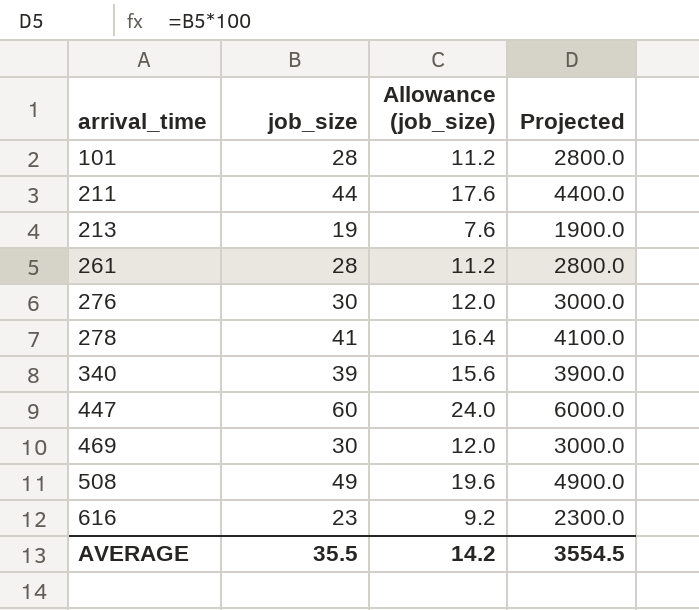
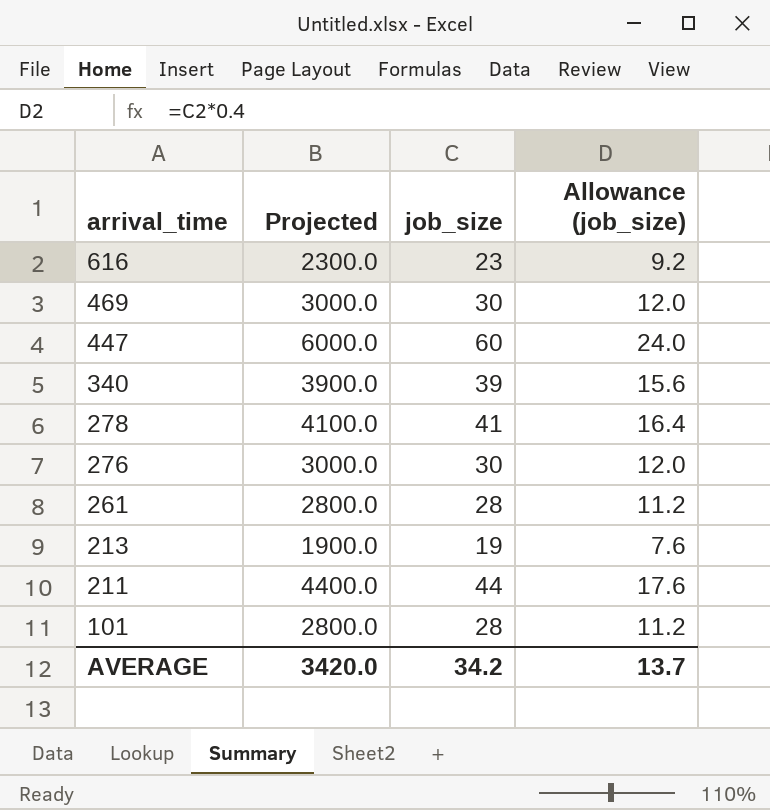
row order: arrival_time ascending -> arrival_time descending
column Projected | position: 4 -> 2
row 508: 49 | 19.6 | 4900.0 -> none
AVERAGE | Projected: 3554.5 -> 3420.0
AVERAGE | job_size: 35.5 -> 34.2
AVERAGE | Allowance (job_size): 14.2 -> 13.7

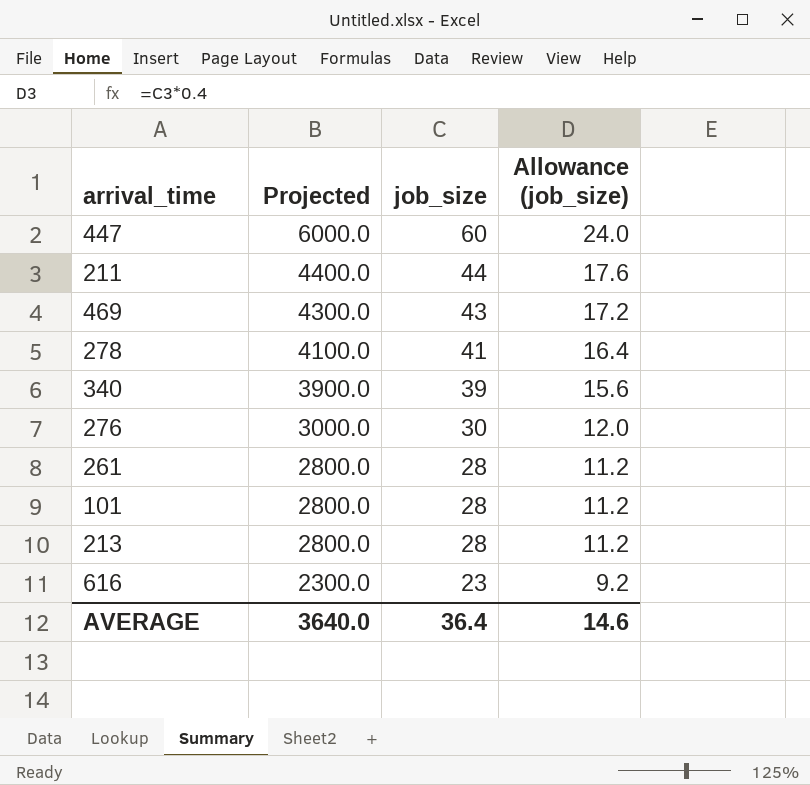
row order: arrival_time descending -> Projected descending
469 | Projected: 3000.0 -> 4300.0
469 | job_size: 30 -> 43
469 | Allowance (job_size): 12.0 -> 17.2
213 | Projected: 1900.0 -> 2800.0
213 | job_size: 19 -> 28
213 | Allowance (job_size): 7.6 -> 11.2
AVERAGE | Projected: 3420.0 -> 3640.0
AVERAGE | job_size: 34.2 -> 36.4
AVERAGE | Allowance (job_size): 13.7 -> 14.6

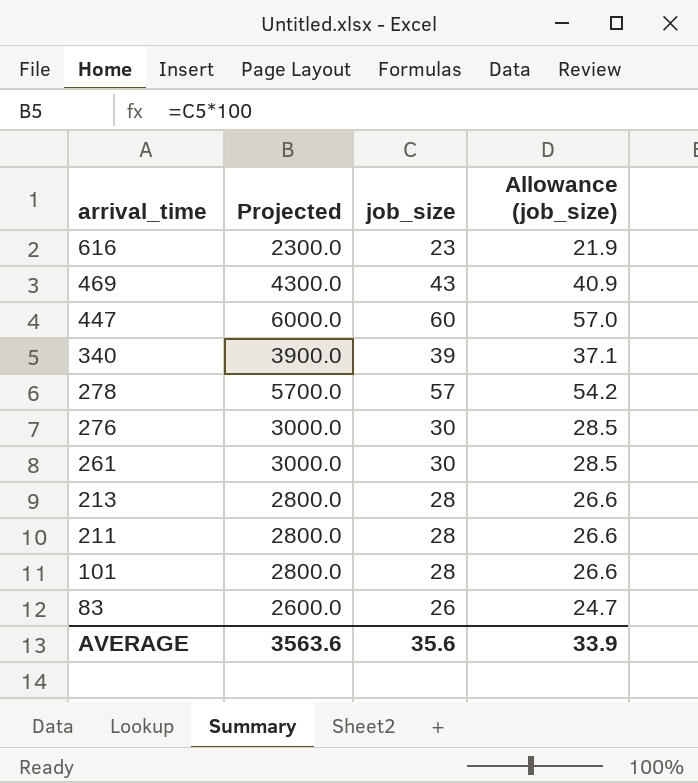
row order: Projected descending -> arrival_time descending
column Allowance (job_size) | formula: [job_size] * 0.4 -> [job_size] * 0.95
278 | Projected: 4100.0 -> 5700.0
278 | job_size: 41 -> 57
261 | Projected: 2800.0 -> 3000.0
261 | job_size: 28 -> 30
211 | Projected: 4400.0 -> 2800.0
211 | job_size: 44 -> 28
row 83: none -> 2600.0 | 26 | 24.7
AVERAGE | Projected: 3640.0 -> 3563.6
AVERAGE | job_size: 36.4 -> 35.6
AVERAGE | Allowance (job_size): 14.6 -> 33.9

